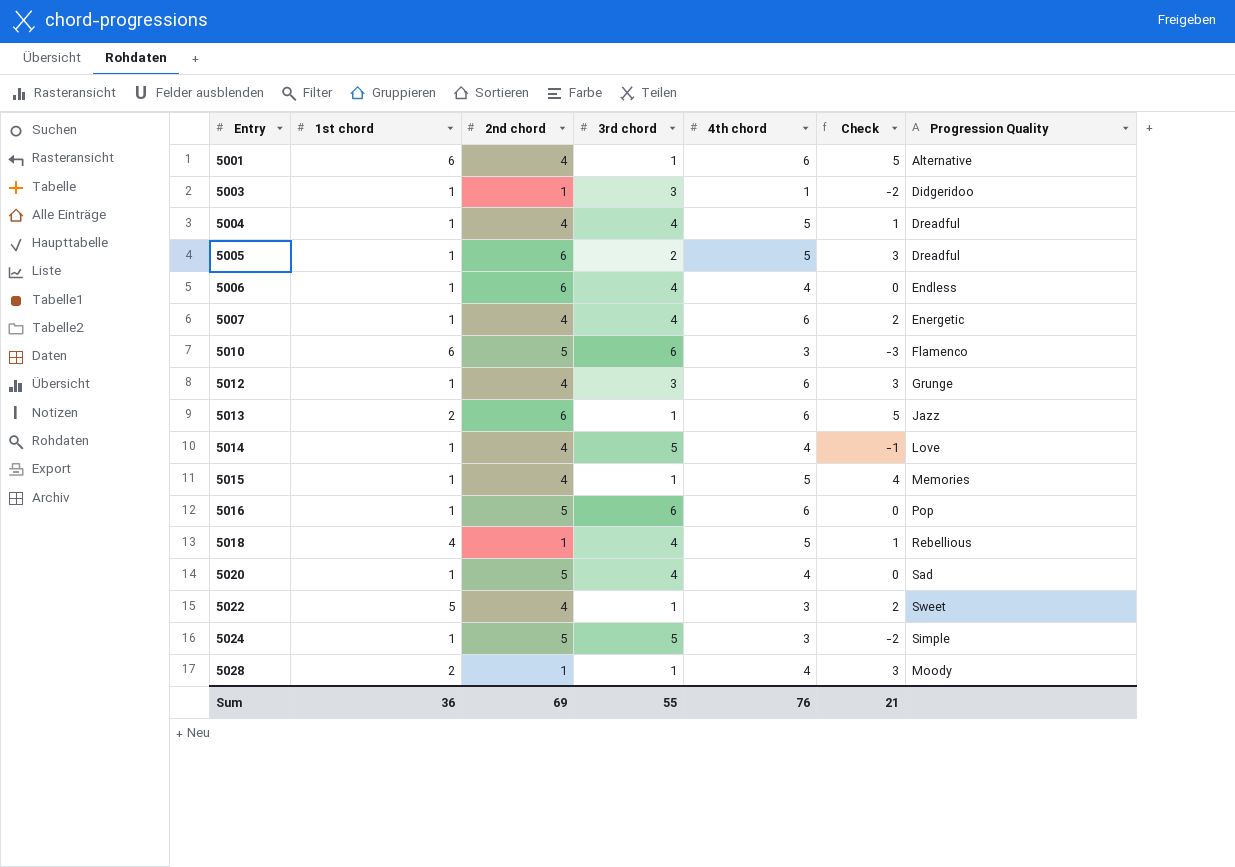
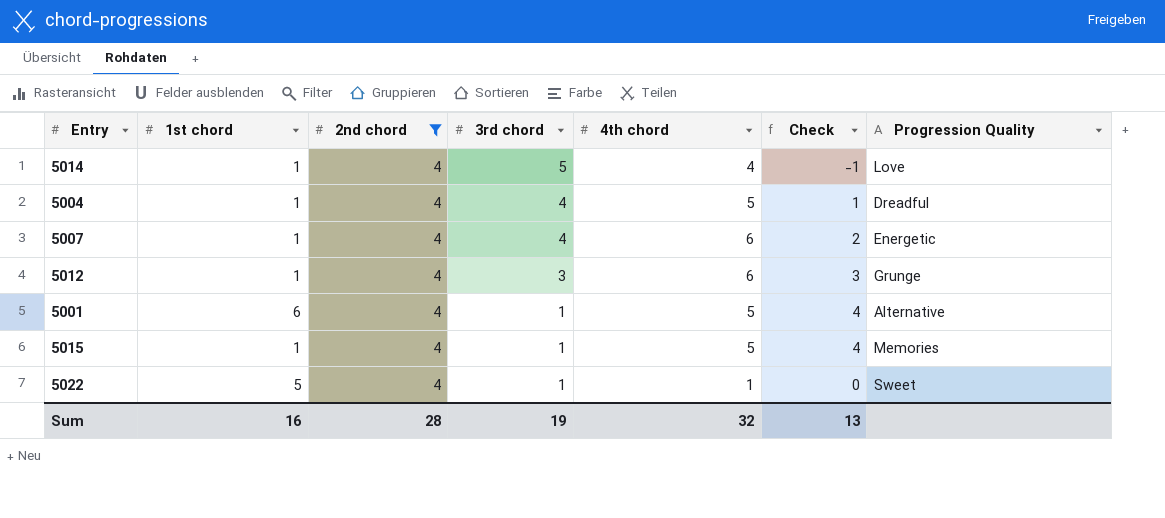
filter: none -> 2nd chord = 4
row order: Entry ascending -> 3rd chord descending
5001 | 4th chord: 6 -> 5
5001 | Check: 5 -> 4
5022 | 4th chord: 3 -> 1
5022 | Check: 2 -> 0
Sum | 1st chord: 36 -> 16
Sum | 2nd chord: 69 -> 28
Sum | 3rd chord: 55 -> 19
Sum | 4th chord: 76 -> 32
Sum | Check: 21 -> 13

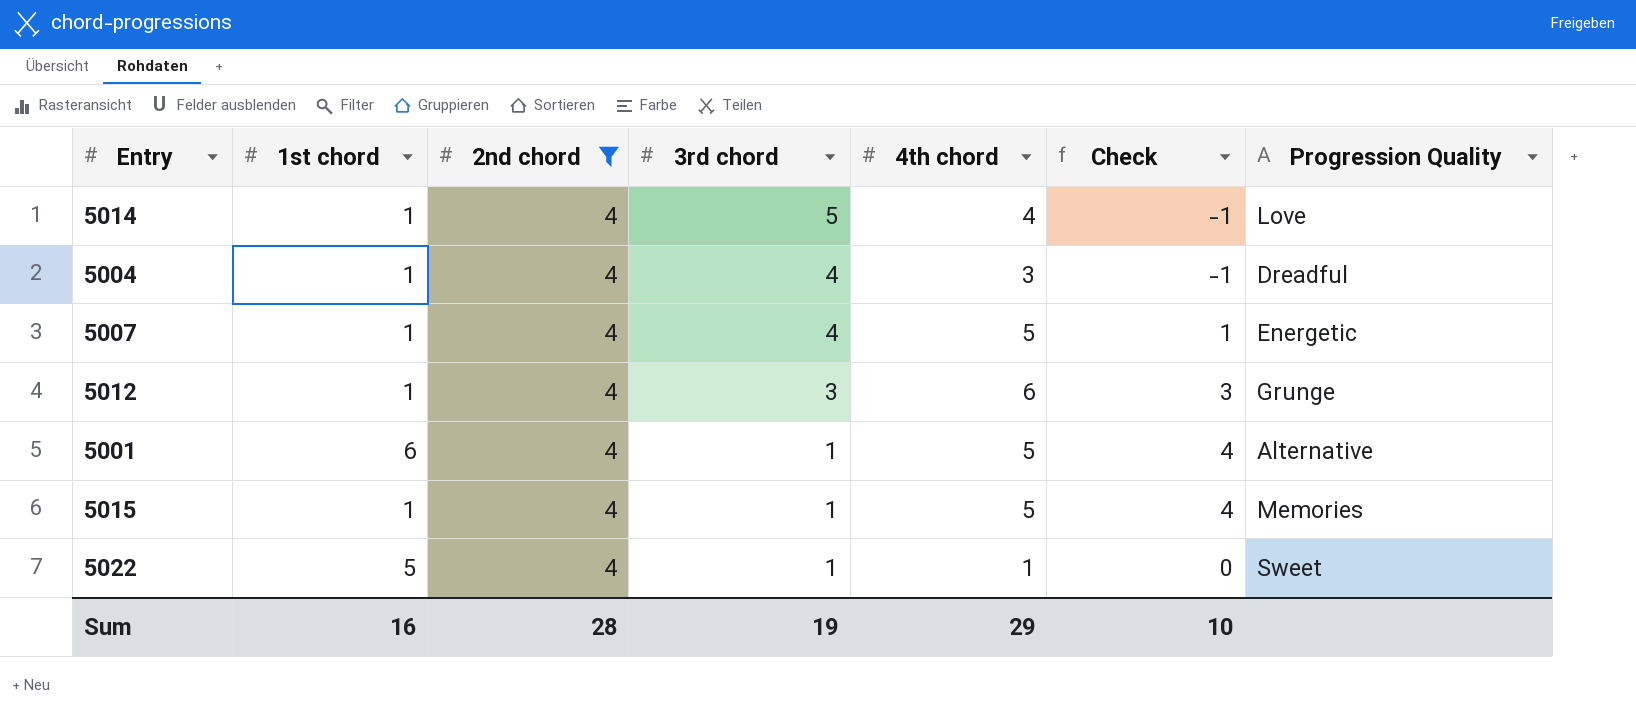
5004 | 4th chord: 5 -> 3
5004 | Check: 1 -> -1
5007 | 4th chord: 6 -> 5
5007 | Check: 2 -> 1
Sum | 4th chord: 32 -> 29
Sum | Check: 13 -> 10

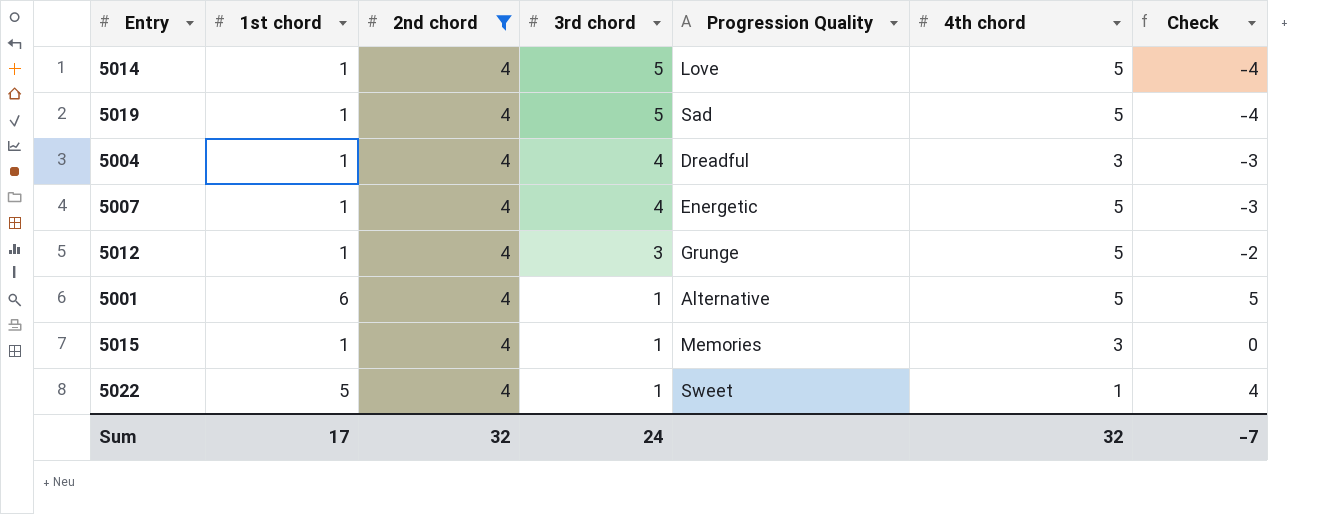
column Progression Quality | position: 7 -> 5
column Check | formula: [4th chord] - [3rd chord] -> [1st chord] - [3rd chord]
5014 | 4th chord: 4 -> 5
row 5019: none -> 1 | 4 | 5 | Sad | 5 | -4
5012 | 4th chord: 6 -> 5
5015 | 4th chord: 5 -> 3
Sum | 1st chord: 16 -> 17
Sum | 2nd chord: 28 -> 32
Sum | 3rd chord: 19 -> 24
Sum | 4th chord: 29 -> 32
Sum | Check: 10 -> -7

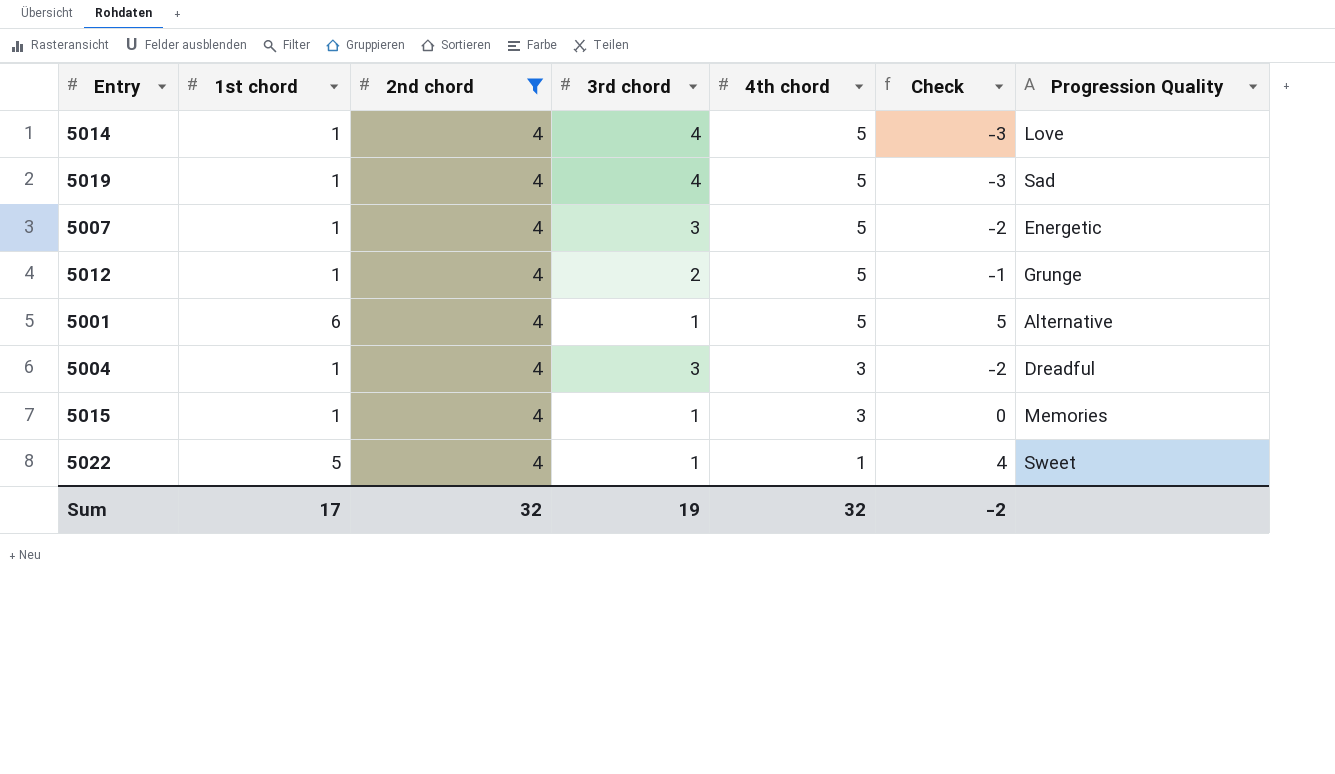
row order: 3rd chord descending -> 4th chord descending
column Progression Quality | position: 5 -> 7
5014 | 3rd chord: 5 -> 4
5014 | Check: -4 -> -3
5019 | 3rd chord: 5 -> 4
5019 | Check: -4 -> -3
5007 | 3rd chord: 4 -> 3
5007 | Check: -3 -> -2
5012 | 3rd chord: 3 -> 2
5012 | Check: -2 -> -1
5004 | 3rd chord: 4 -> 3
5004 | Check: -3 -> -2
Sum | 3rd chord: 24 -> 19
Sum | Check: -7 -> -2

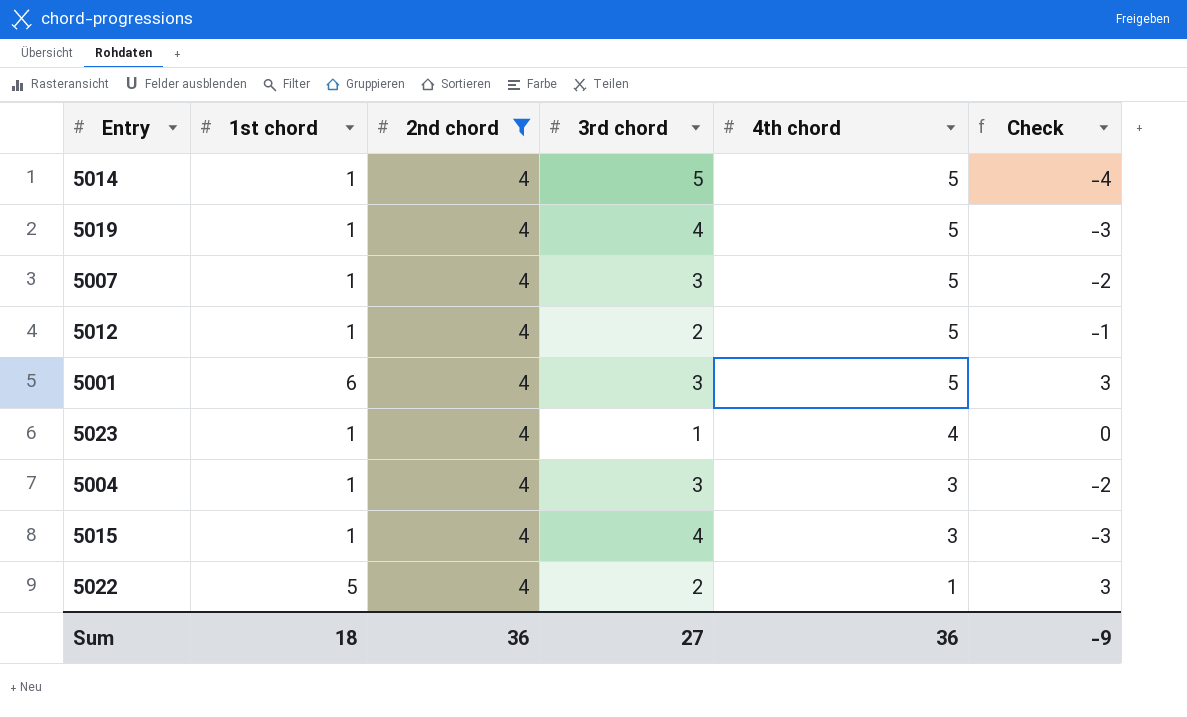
column Progression Quality | position: 7 -> none
5014 | 3rd chord: 4 -> 5
5014 | Check: -3 -> -4
5001 | 3rd chord: 1 -> 3
5001 | Check: 5 -> 3
row 5023: none -> 1 | 4 | 1 | 4 | 0
5015 | 3rd chord: 1 -> 4
5015 | Check: 0 -> -3
5022 | 3rd chord: 1 -> 2
5022 | Check: 4 -> 3
Sum | 1st chord: 17 -> 18
Sum | 2nd chord: 32 -> 36
Sum | 3rd chord: 19 -> 27
Sum | 4th chord: 32 -> 36
Sum | Check: -2 -> -9

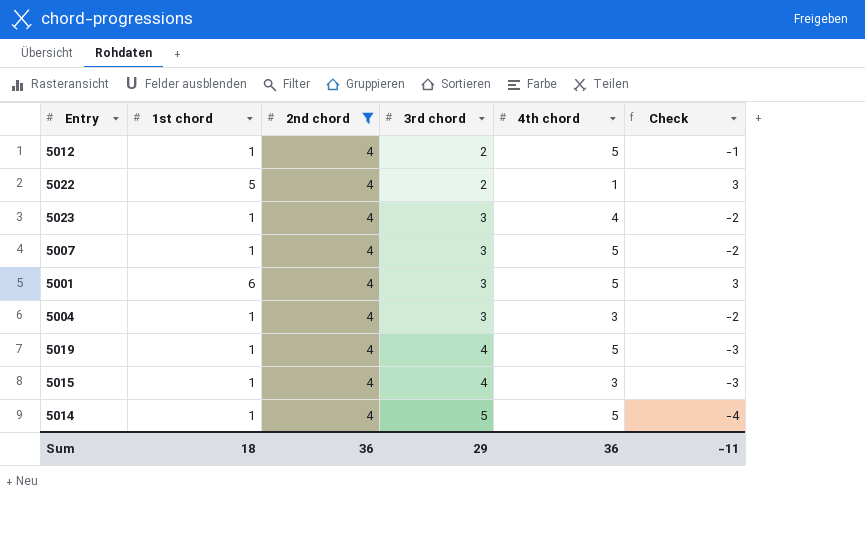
row order: 4th chord descending -> 3rd chord ascending
5023 | 3rd chord: 1 -> 3
5023 | Check: 0 -> -2
Sum | 3rd chord: 27 -> 29
Sum | Check: -9 -> -11

